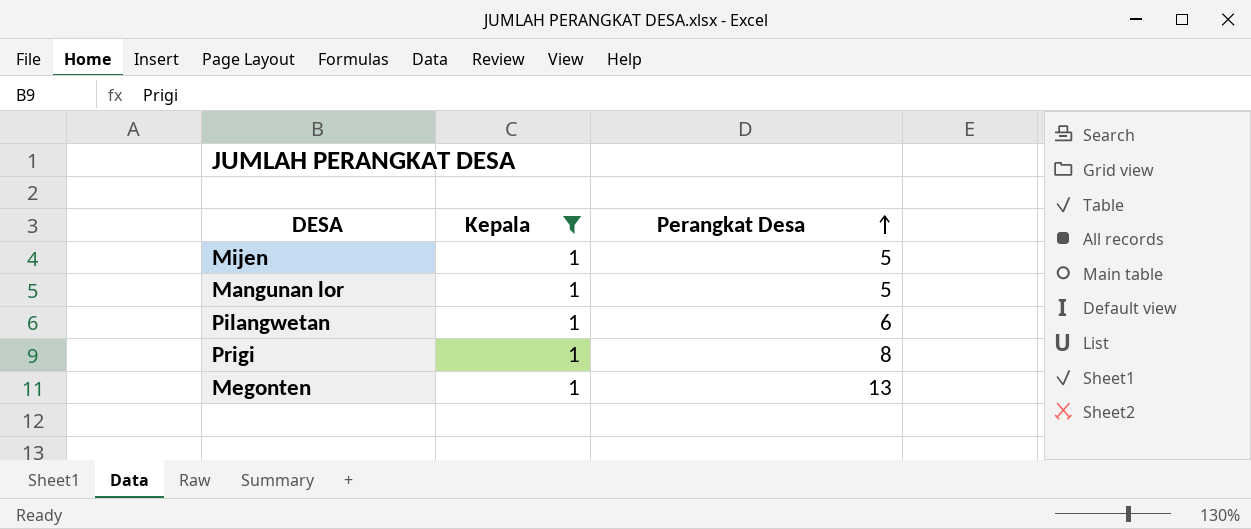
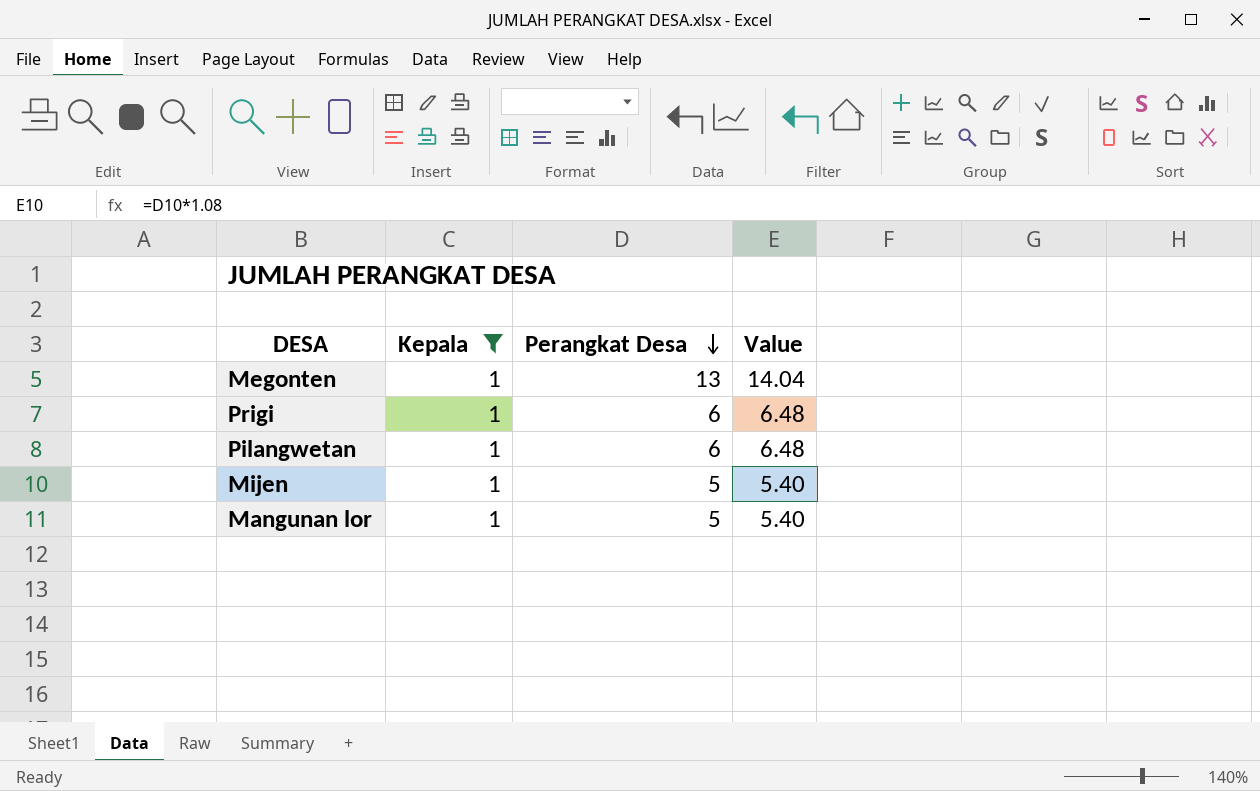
row order: Perangkat Desa ascending -> Perangkat Desa descending
column Value | formula: none -> [Perangkat Desa] * 1.08
Prigi | Perangkat Desa: 8 -> 6

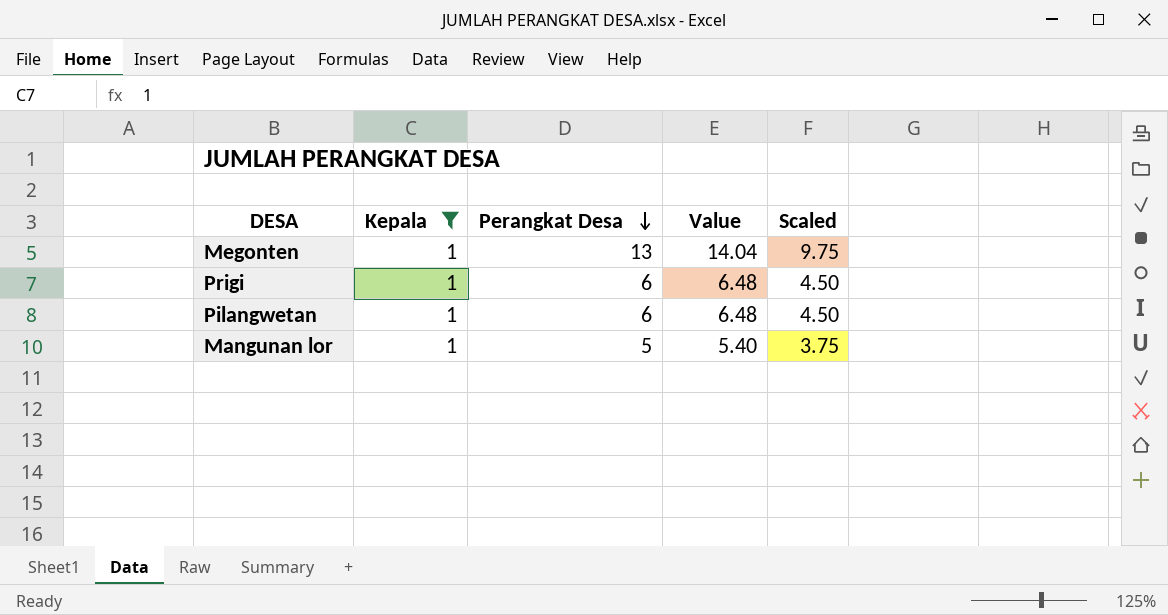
column Scaled | formula: none -> [Perangkat Desa] * 0.75
row Mijen: 1 | 5 | 5.40 -> none

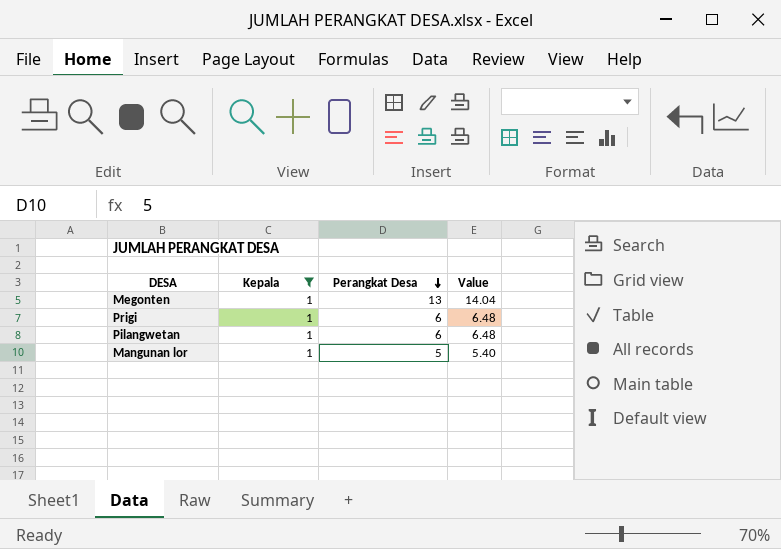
column Scaled | formula: [Perangkat Desa] * 0.75 -> none

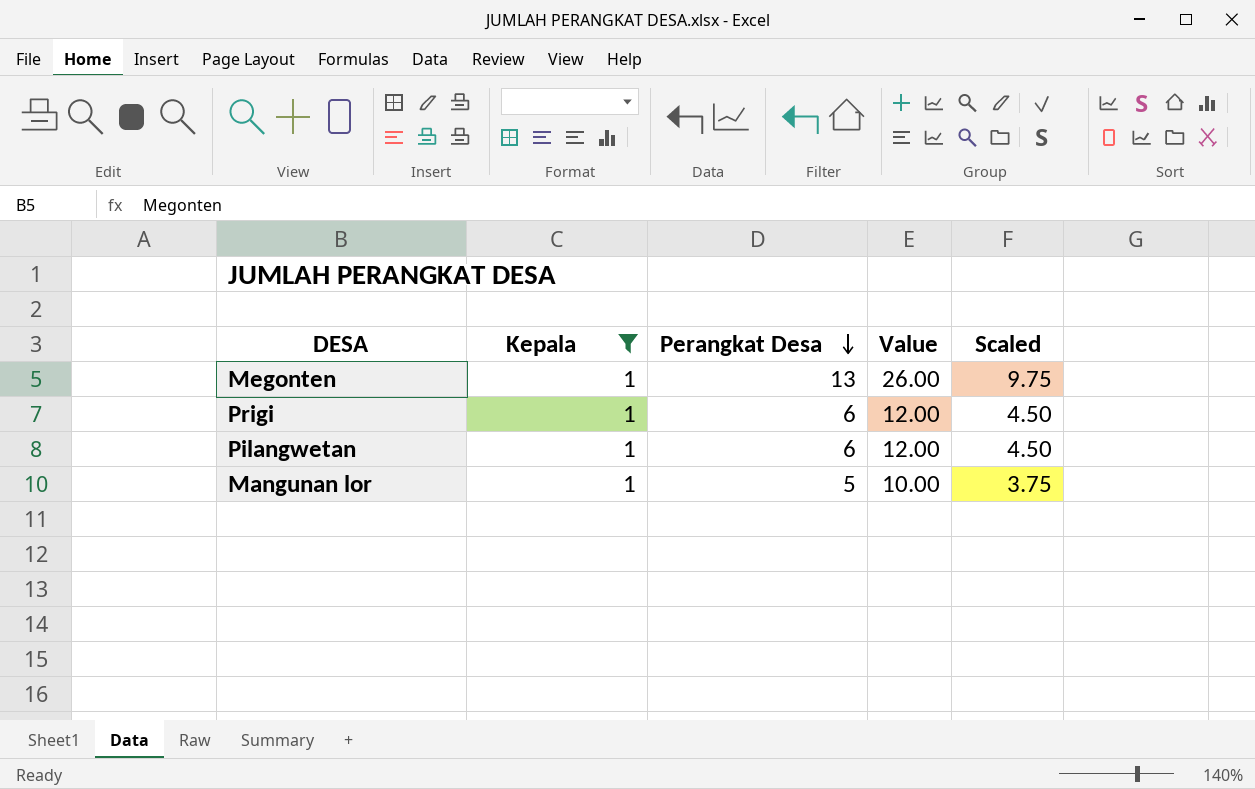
column Value | formula: [Perangkat Desa] * 1.08 -> [Perangkat Desa] * 2
column Scaled | formula: none -> [Perangkat Desa] * 0.75

